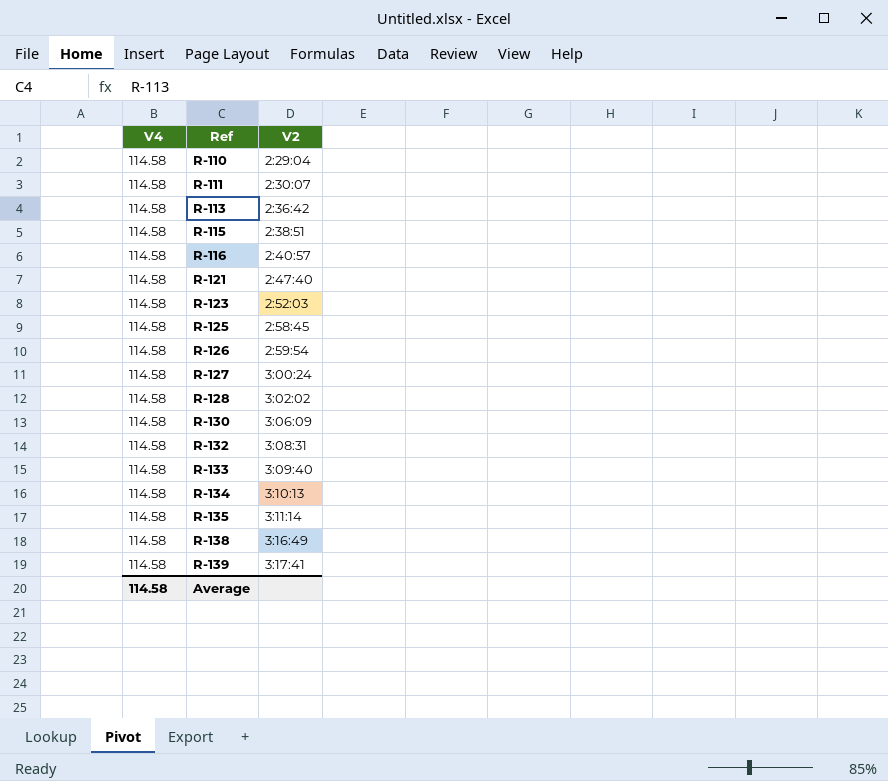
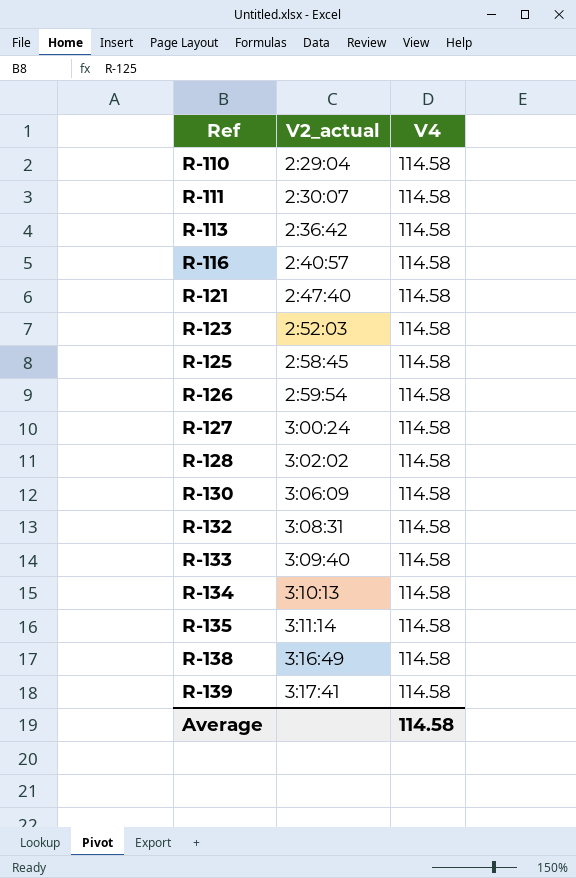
column name: V2 -> V2_actual
column V4 | position: 1 -> 3
row R-115: 114.58 | 2:38:51 -> none

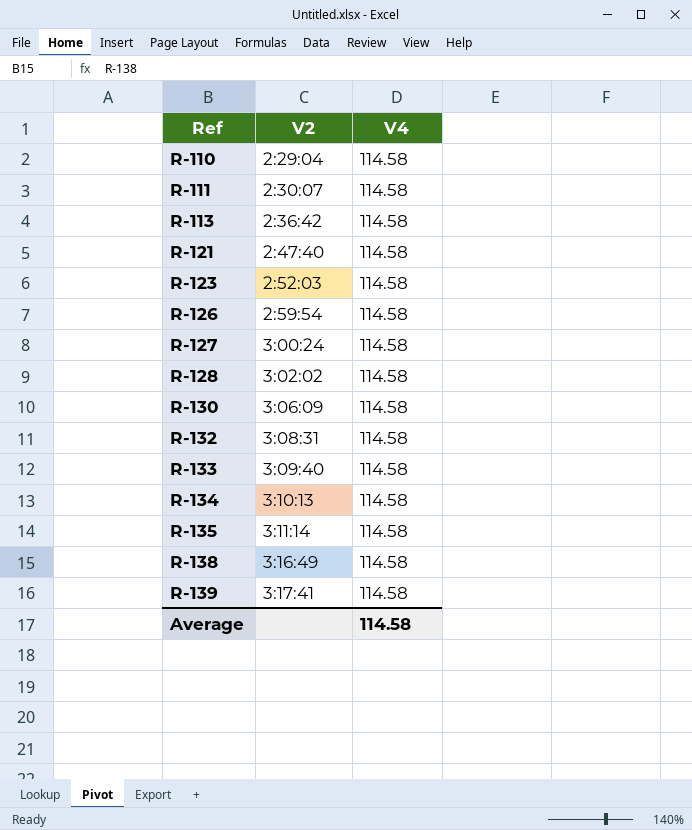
column name: V2_actual -> V2
row R-116: 2:40:57 | 114.58 -> none
row R-125: 2:58:45 | 114.58 -> none

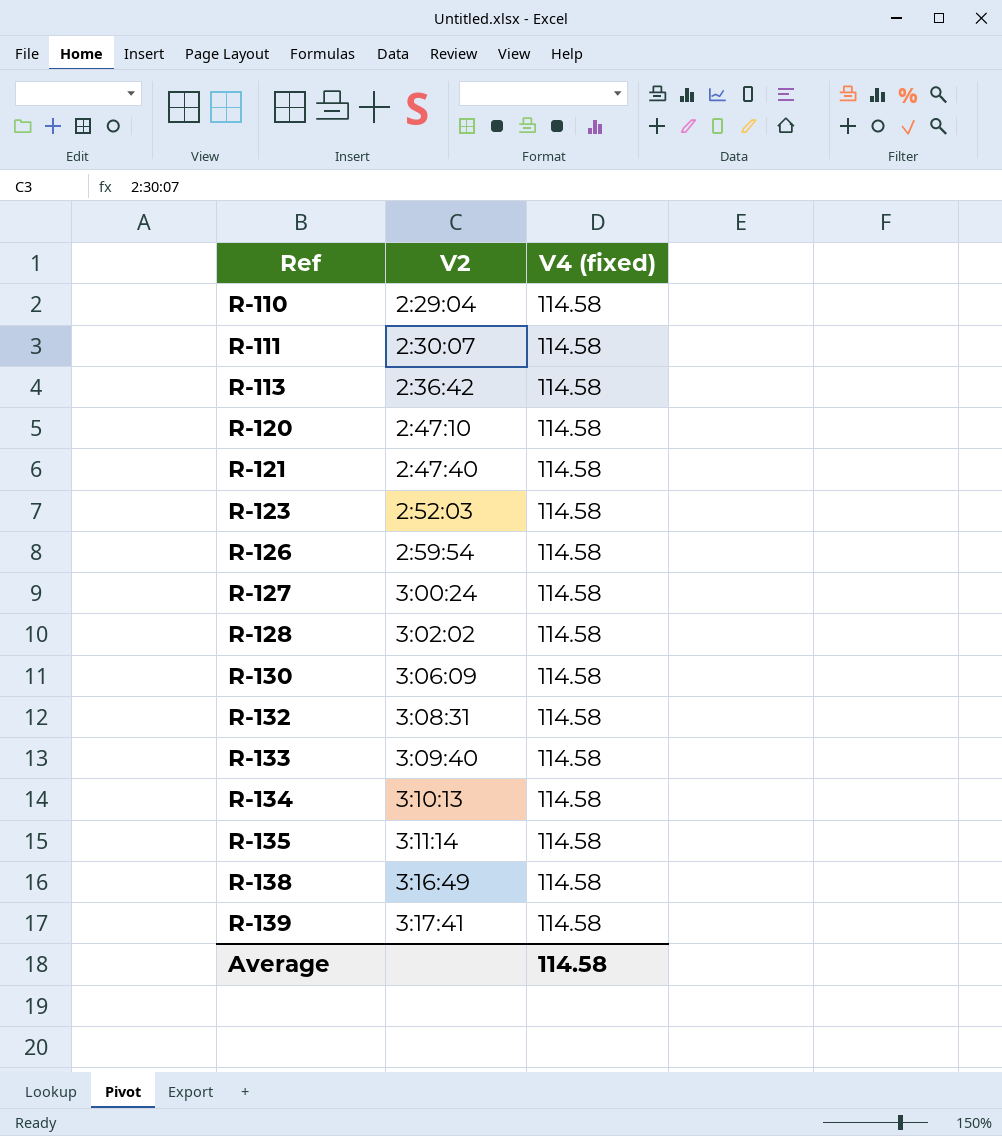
column name: V4 -> V4 (fixed)
row R-120: none -> 2:47:10 | 114.58

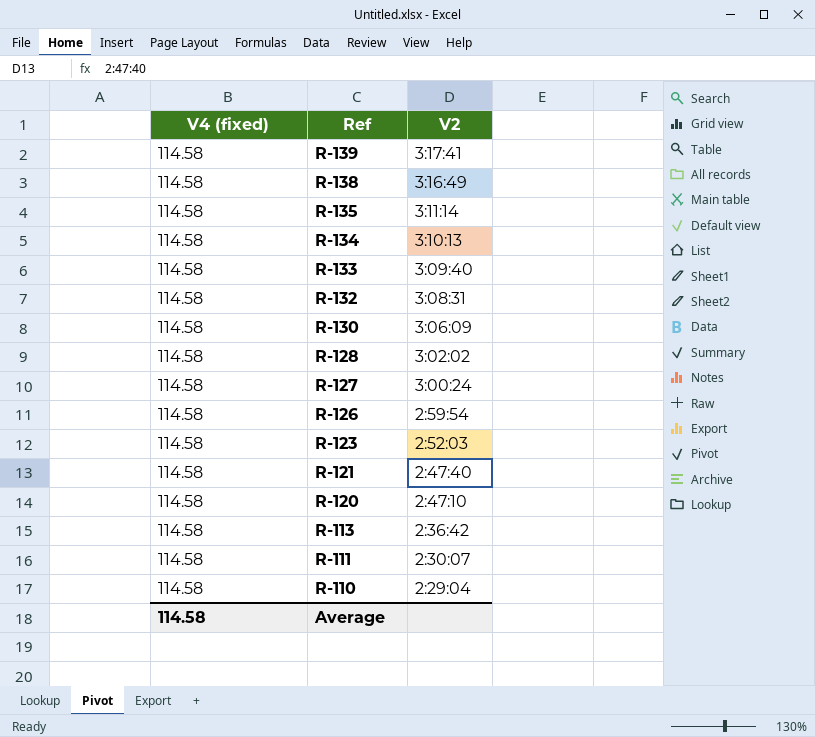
row order: Ref ascending -> Ref descending
column V4 (fixed) | position: 3 -> 1

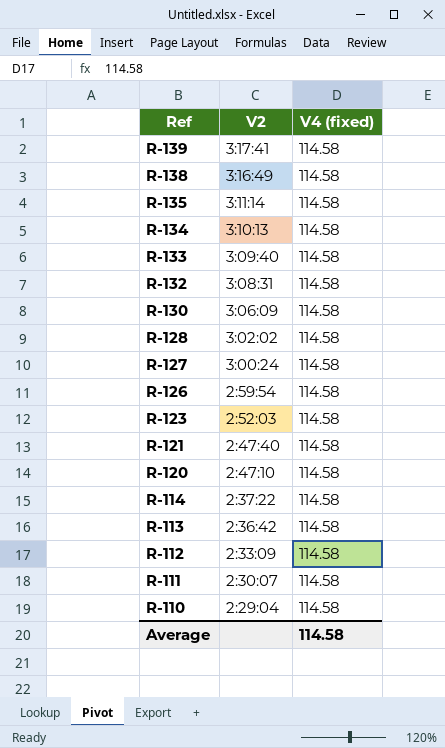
column V4 (fixed) | position: 1 -> 3
row R-114: none -> 2:37:22 | 114.58
row R-112: none -> 2:33:09 | 114.58

